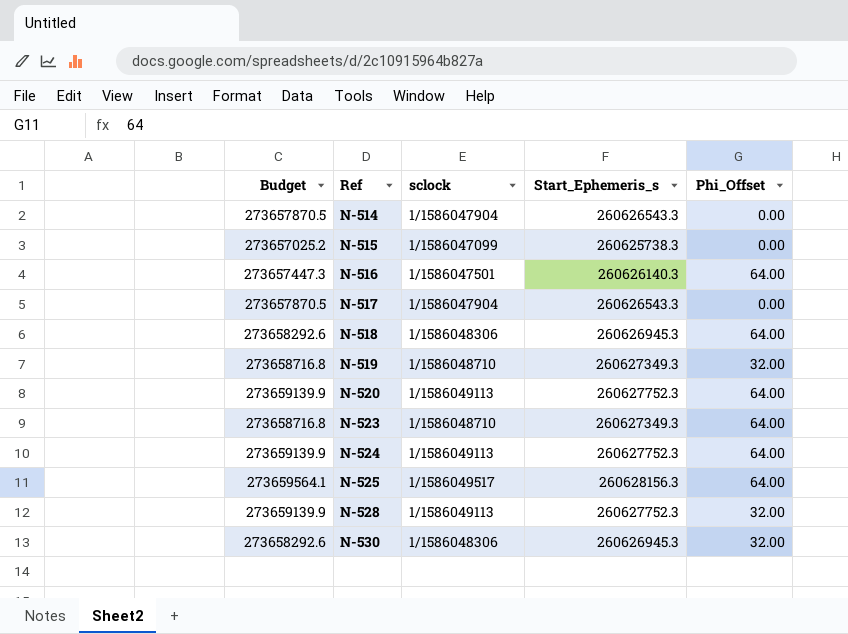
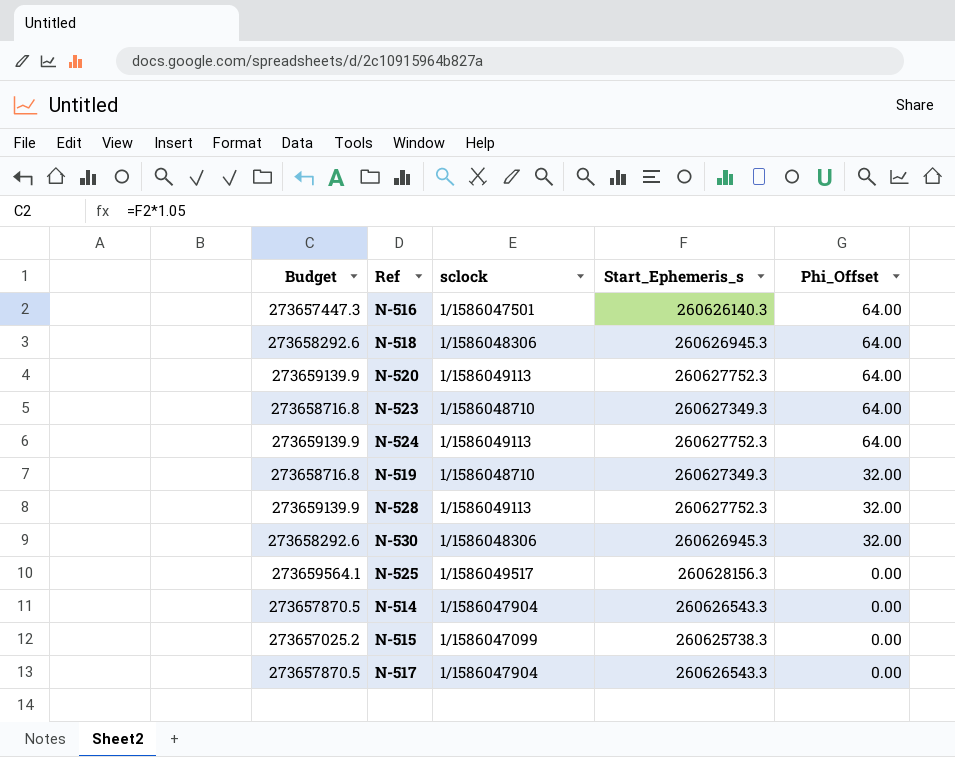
row order: Ref ascending -> Phi_Offset descending
N-525 | Phi_Offset: 64.00 -> 0.00

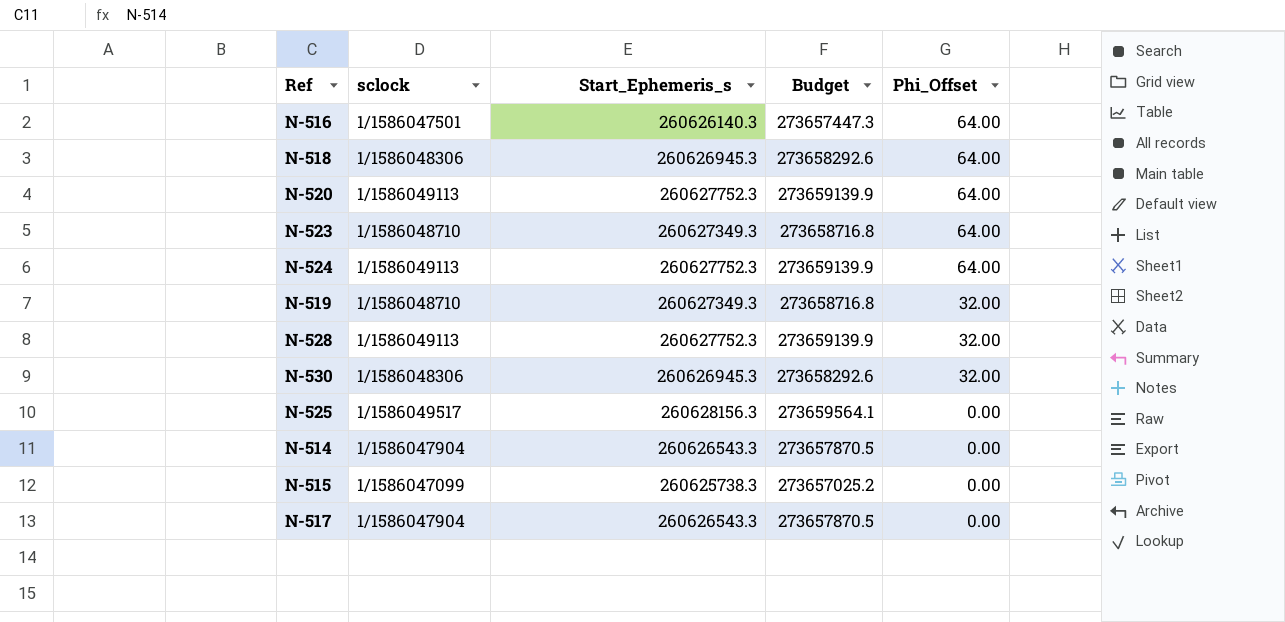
column Budget | position: 1 -> 4

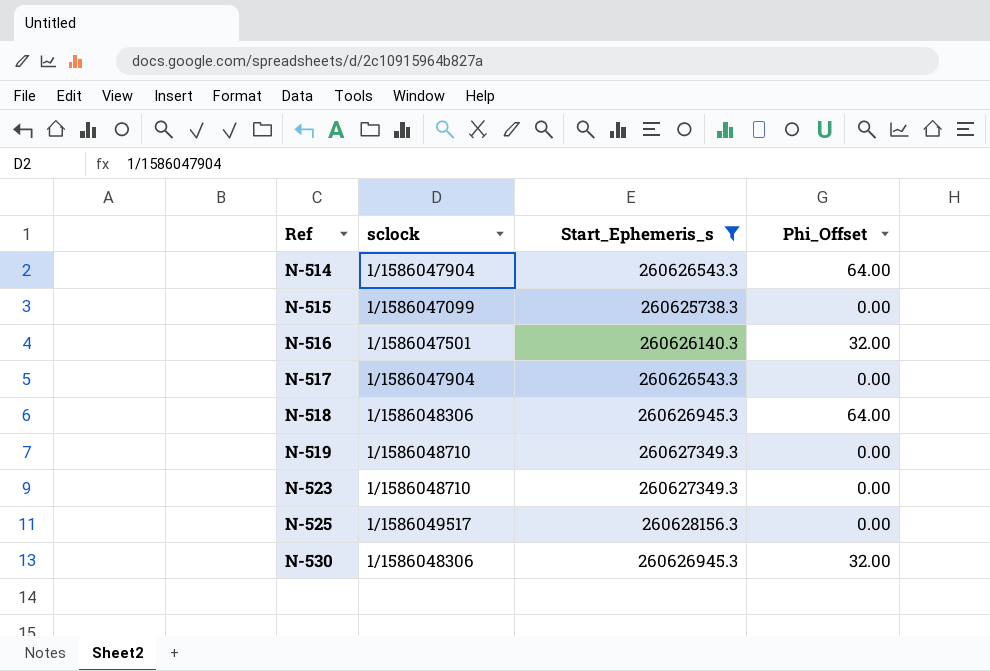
filter: none -> Start_Ephemeris_s != 260627752.3
row order: Phi_Offset descending -> Ref ascending
column Budget | formula: [Start_Ephemeris_s] * 1.05 -> none
N-514 | Phi_Offset: 0.00 -> 64.00
N-516 | Phi_Offset: 64.00 -> 32.00
N-519 | Phi_Offset: 32.00 -> 0.00
N-523 | Phi_Offset: 64.00 -> 0.00

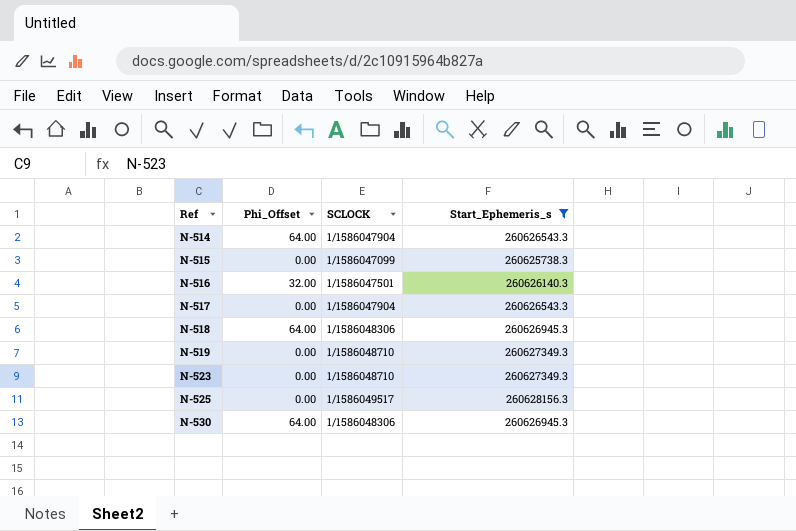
column Phi_Offset | position: 4 -> 2
column name: sclock -> SCLOCK
N-530 | Phi_Offset: 32.00 -> 64.00

